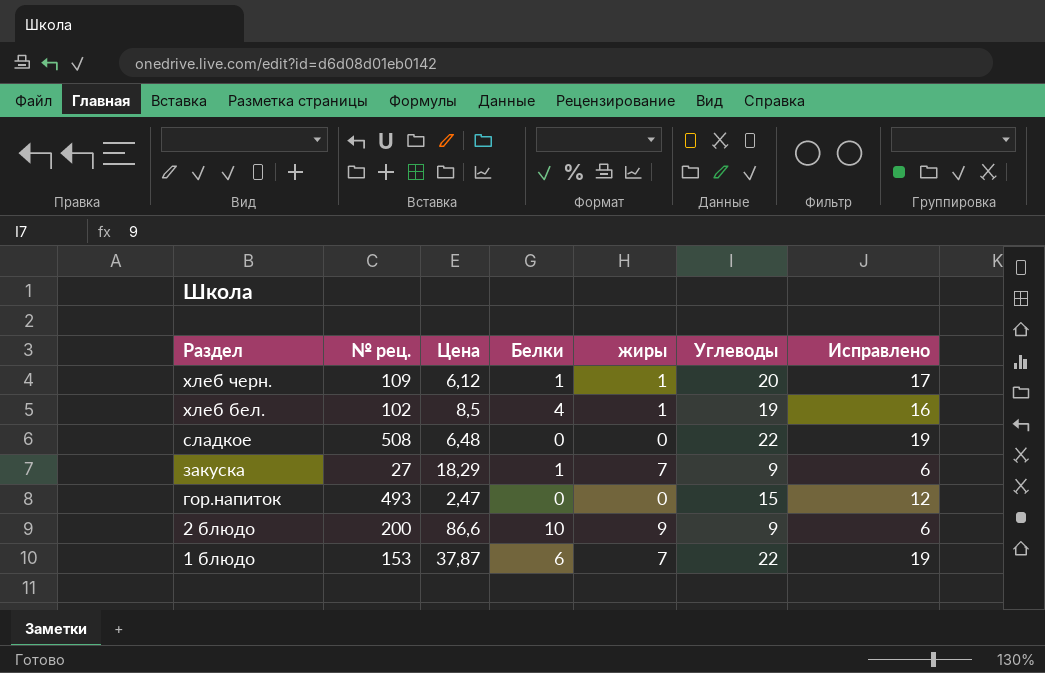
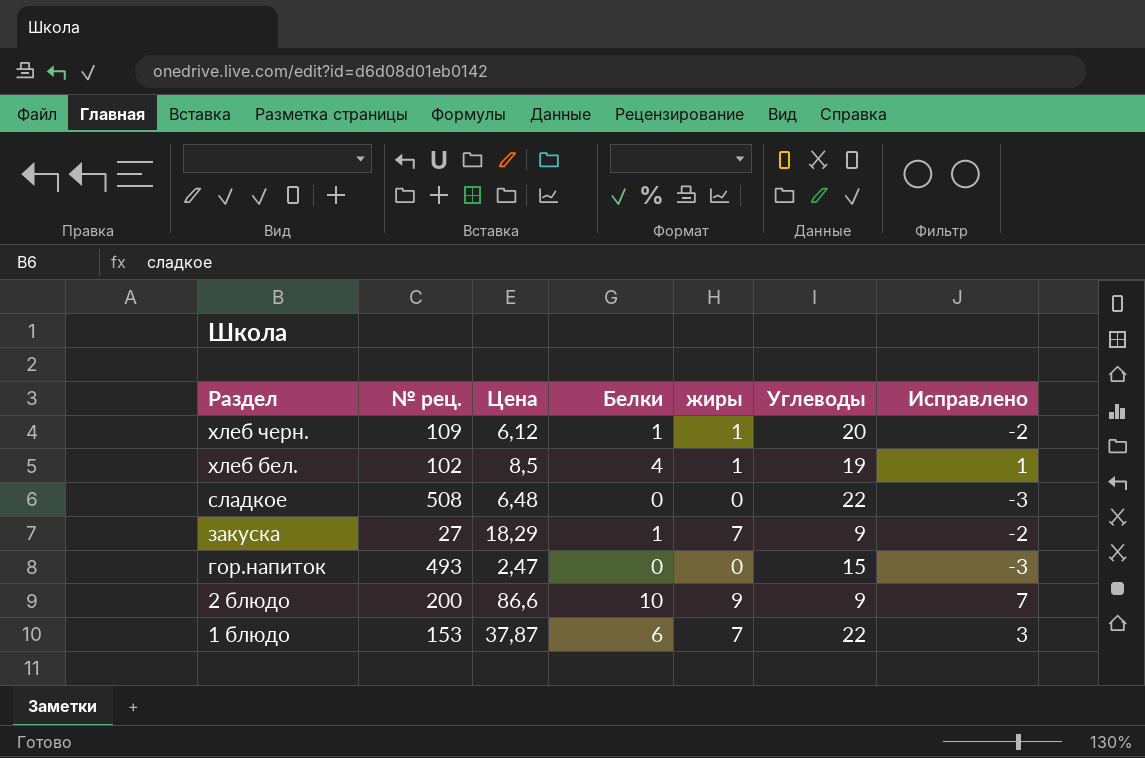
column Исправлено | formula: [Углеводы] - 3 -> [Белки] - 3

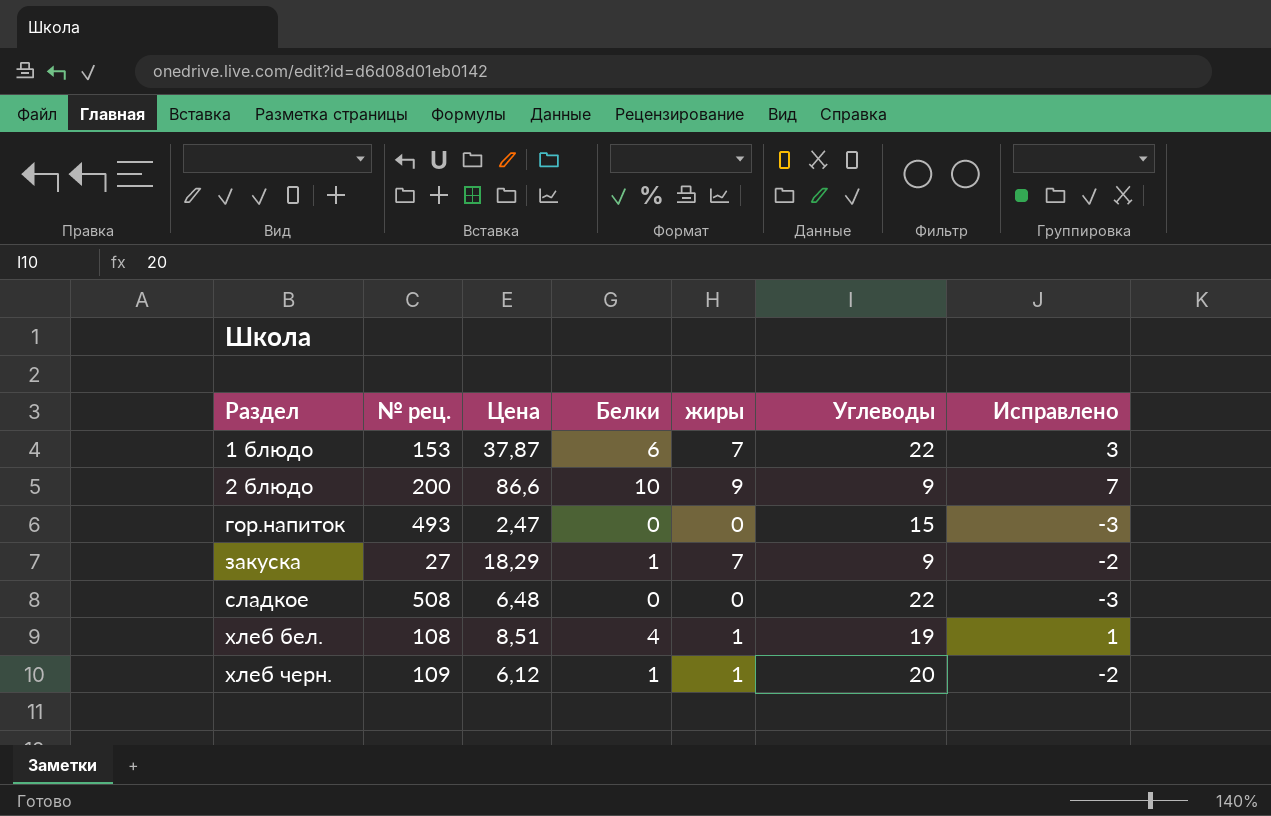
row order: Раздел descending -> Раздел ascending
хлеб бел. | № рец.: 102 -> 108
хлеб бел. | Цена: 8,5 -> 8,51

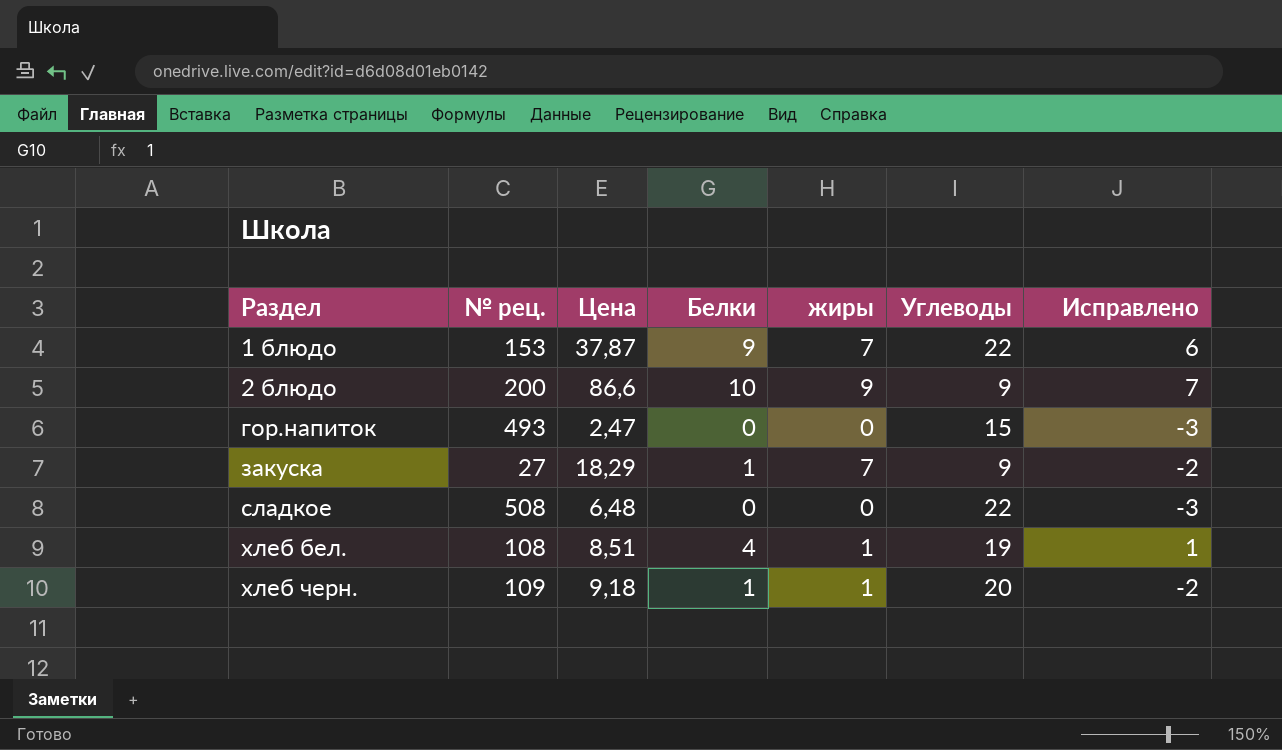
1 блюдо | Белки: 6 -> 9
1 блюдо | Исправлено: 3 -> 6
хлеб черн. | Цена: 6,12 -> 9,18

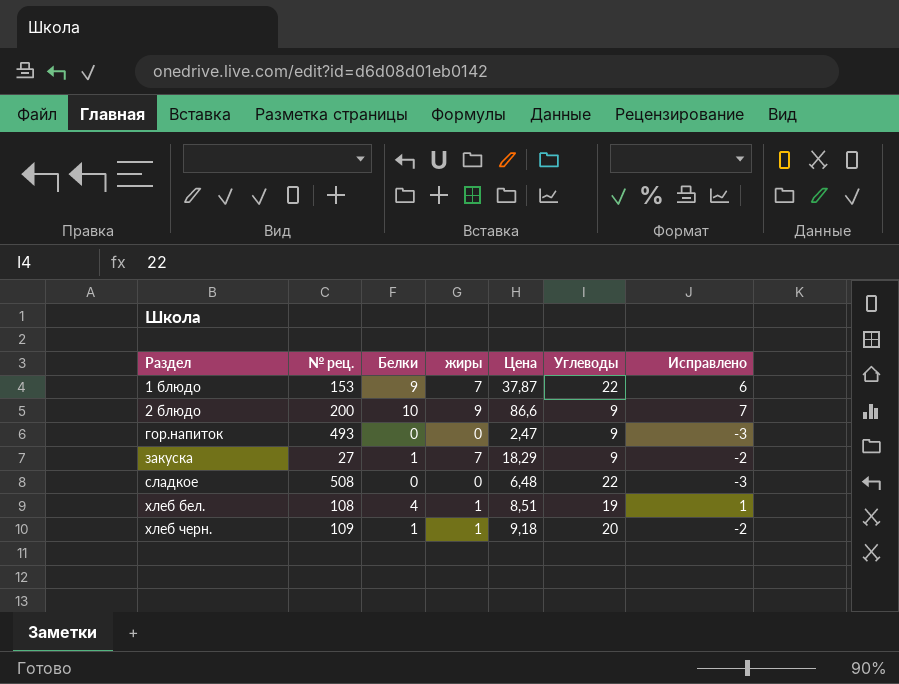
column Цена | position: 3 -> 5
гор.напиток | Углеводы: 15 -> 9

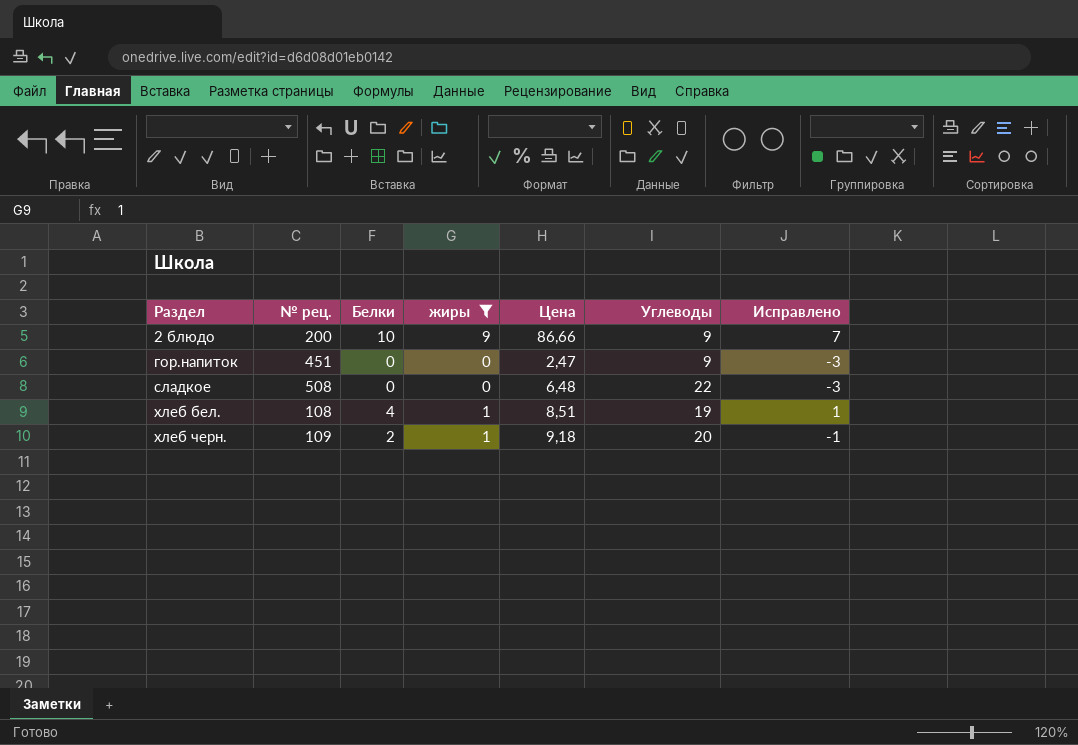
filter: none -> жиры != 7
2 блюдо | Цена: 86,6 -> 86,66
гор.напиток | № рец.: 493 -> 451
хлеб черн. | Белки: 1 -> 2
хлеб черн. | Исправлено: -2 -> -1

